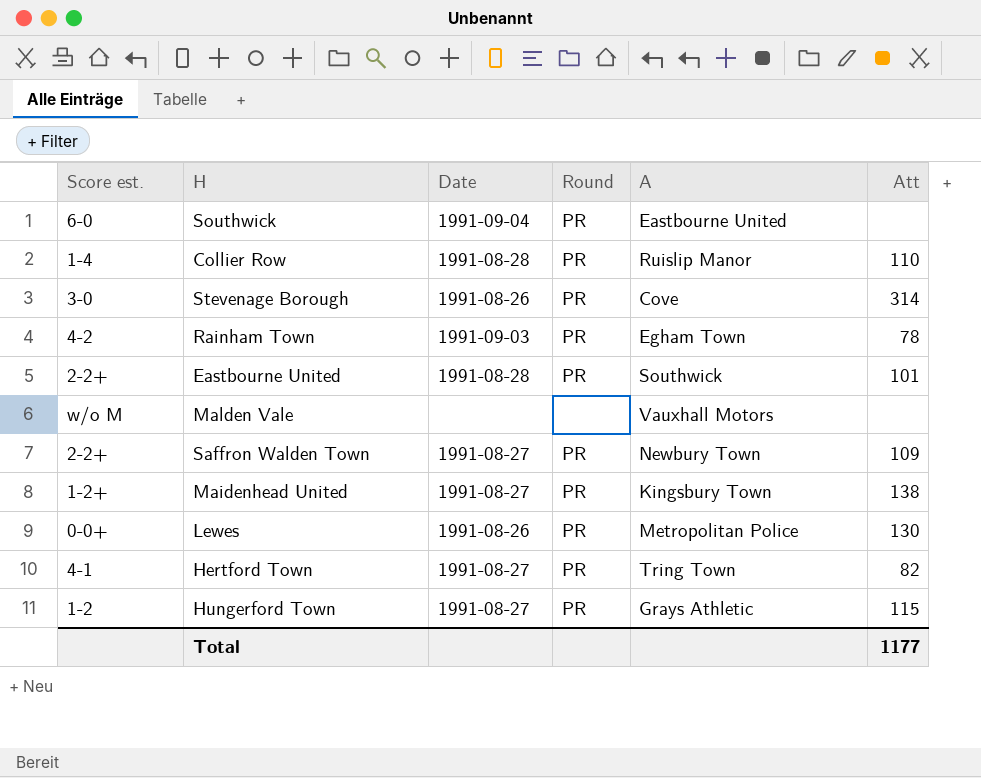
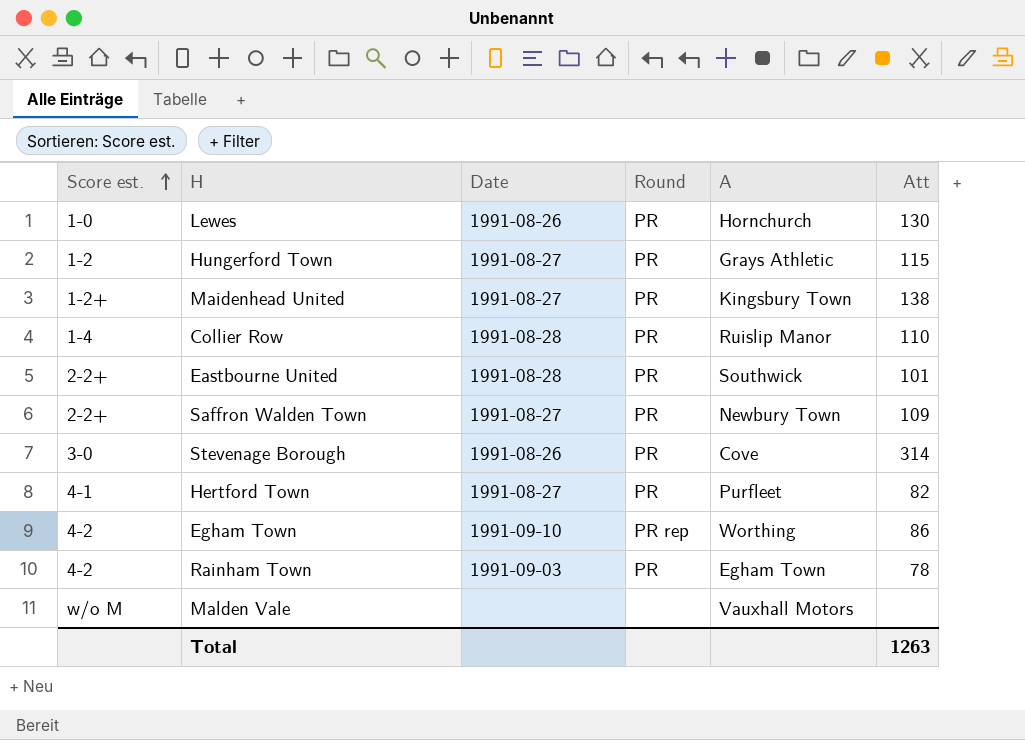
row order: none -> Score est. ascending
row Southwick: 6-0 | 1991-09-04 | PR | Eastbourne United | none -> none
Lewes | Score est.: 0-0+ -> 1-0
Lewes | A: Metropolitan Police -> Hornchurch
Hertford Town | A: Tring Town -> Purfleet
row Egham Town: none -> 4-2 | 1991-09-10 | PR rep | Worthing | 86
Total | Att: 1177 -> 1263

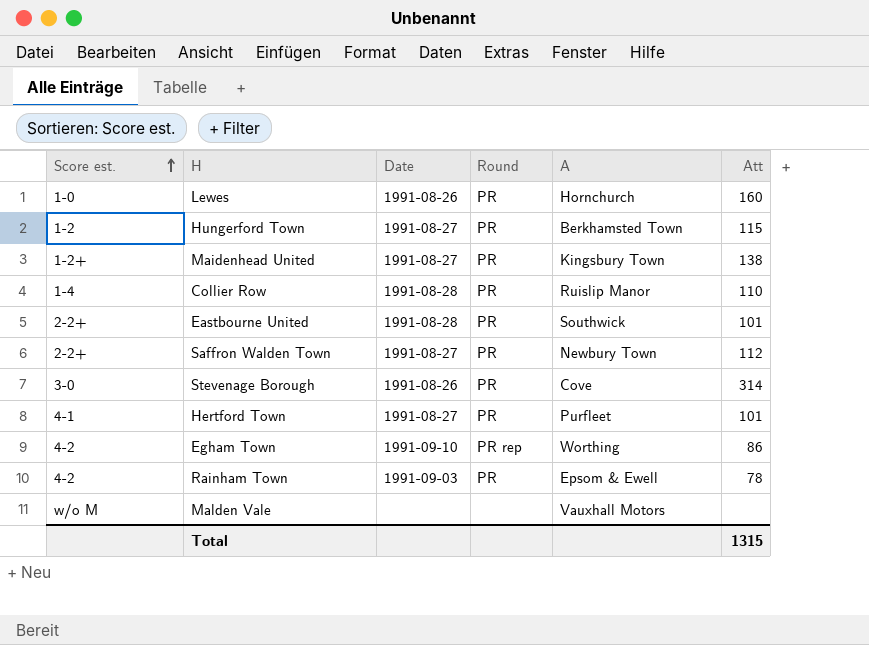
Lewes | Att: 130 -> 160
Hungerford Town | A: Grays Athletic -> Berkhamsted Town
Saffron Walden Town | Att: 109 -> 112
Hertford Town | Att: 82 -> 101
Rainham Town | A: Egham Town -> Epsom & Ewell
Total | Att: 1263 -> 1315

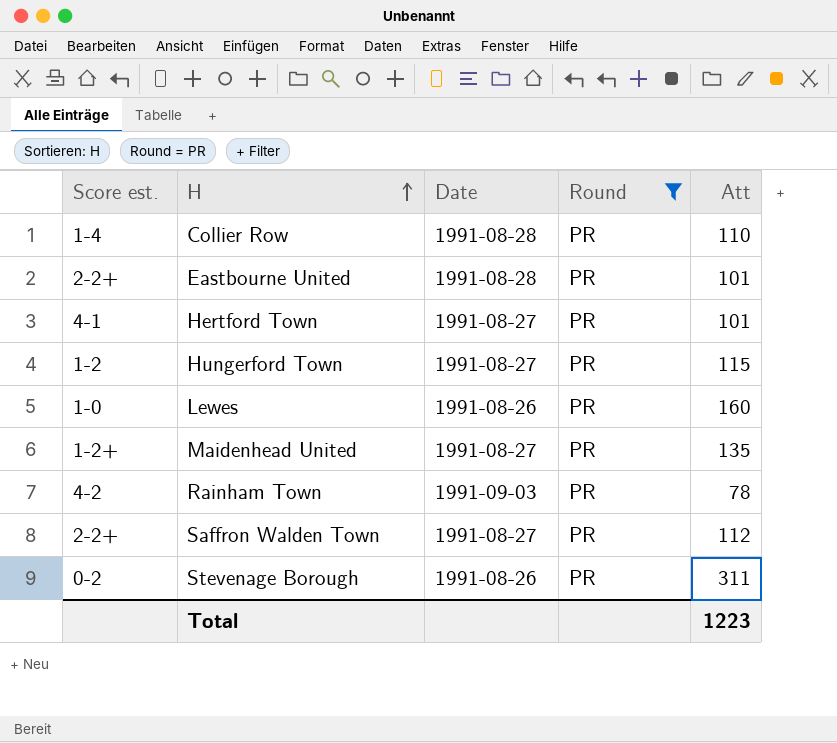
filter: none -> Round = PR
row order: Score est. ascending -> H ascending
column A | position: 5 -> none
Maidenhead United | Att: 138 -> 135
Stevenage Borough | Score est.: 3-0 -> 0-2
Stevenage Borough | Att: 314 -> 311
Total | Att: 1315 -> 1223

